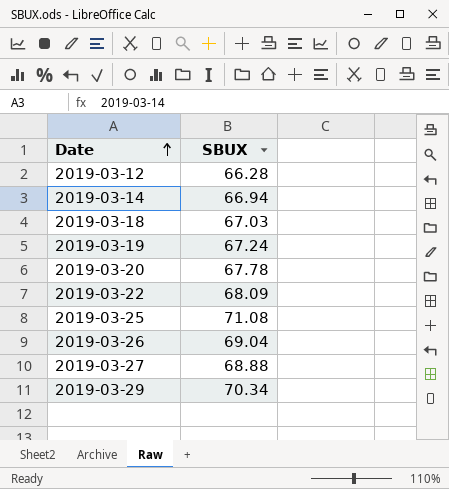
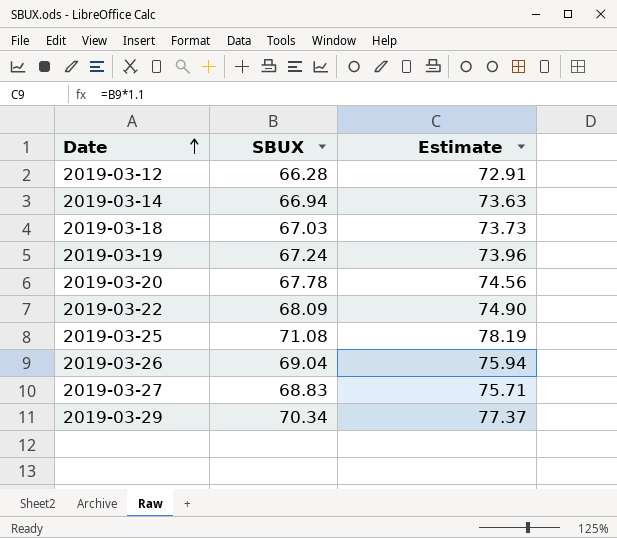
column Estimate | formula: none -> [SBUX] * 1.1
2019-03-27 | SBUX: 68.88 -> 68.83

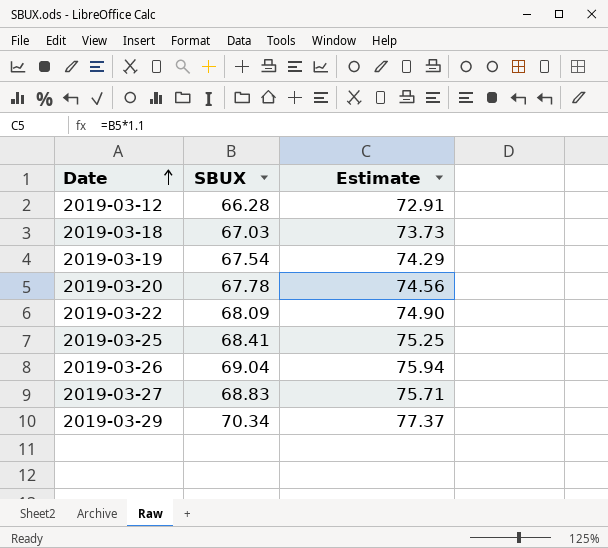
row 2019-03-14: 66.94 | 73.63 -> none
2019-03-19 | SBUX: 67.24 -> 67.54
2019-03-19 | Estimate: 73.96 -> 74.29
2019-03-25 | SBUX: 71.08 -> 68.41
2019-03-25 | Estimate: 78.19 -> 75.25

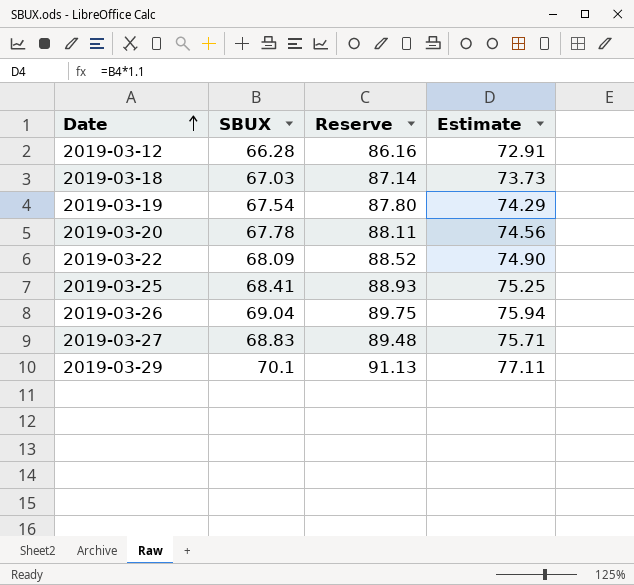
column Reserve | formula: none -> [SBUX] * 1.3
2019-03-29 | SBUX: 70.34 -> 70.1
2019-03-29 | Estimate: 77.37 -> 77.11

